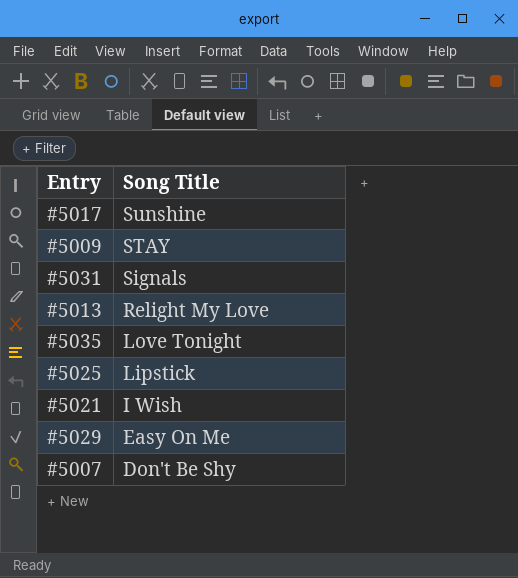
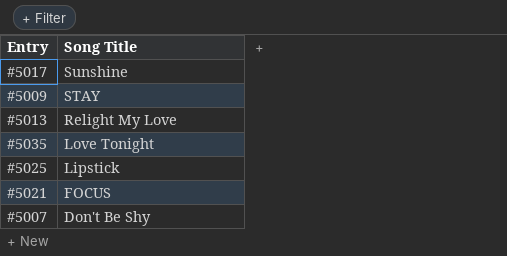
row #5031: Signals -> none
row #5029: Easy On Me -> none
#5021 | Song Title: I Wish -> FOCUS

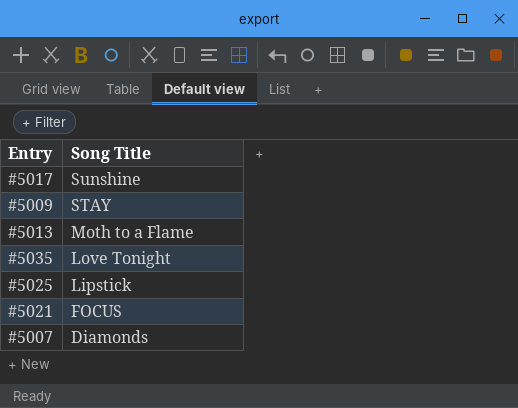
#5013 | Song Title: Relight My Love -> Moth to a Flame
#5007 | Song Title: Don't Be Shy -> Diamonds

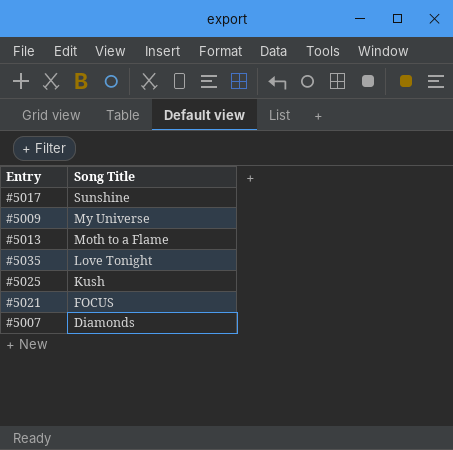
#5009 | Song Title: STAY -> My Universe
#5025 | Song Title: Lipstick -> Kush

